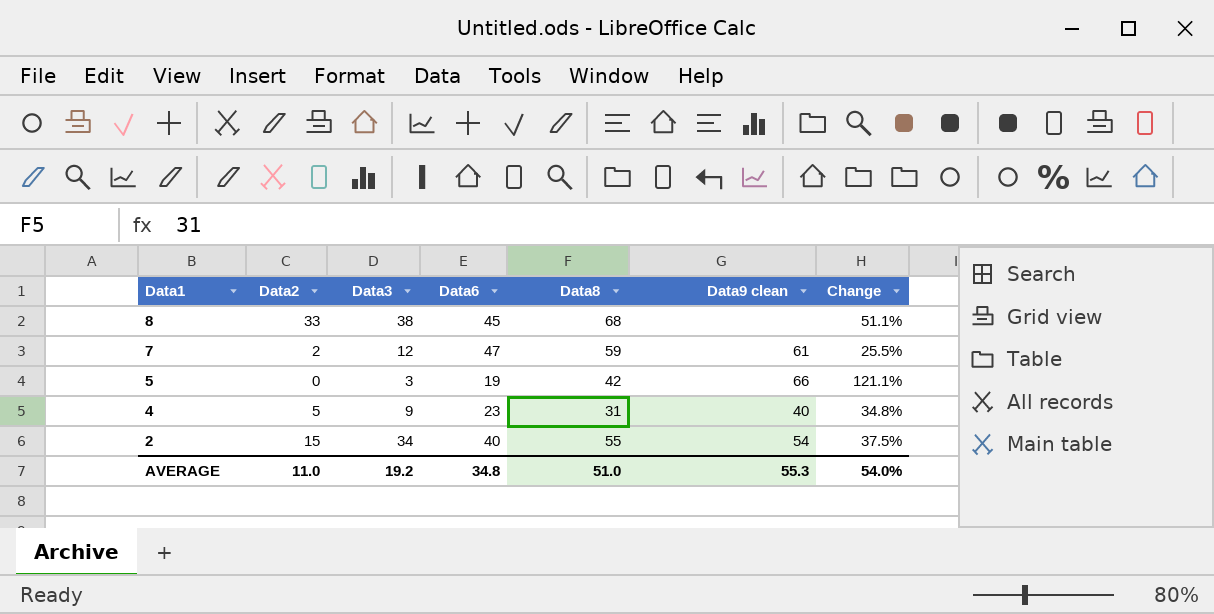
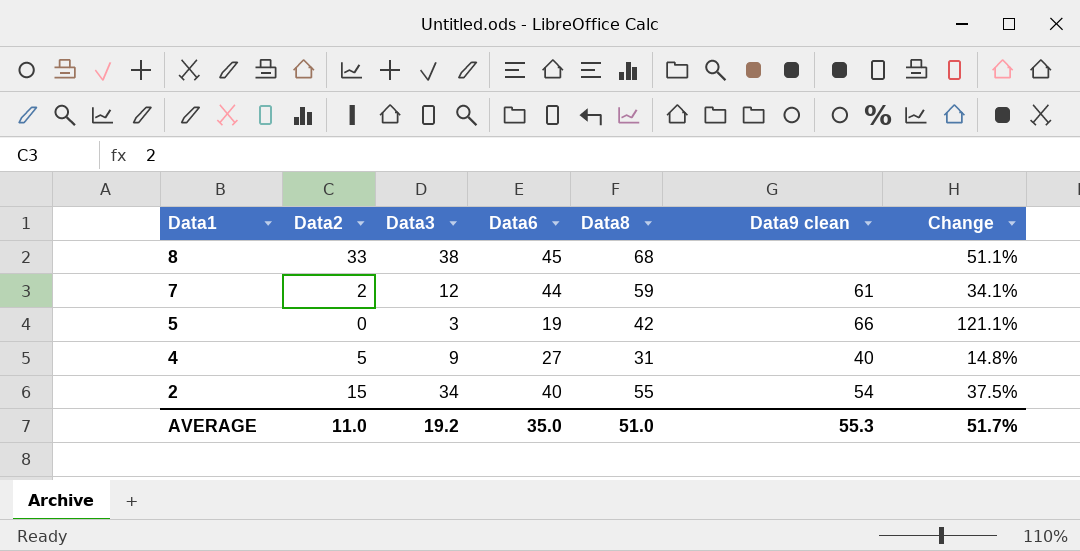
7 | Data6: 47 -> 44
7 | Change: 25.5% -> 34.1%
4 | Data6: 23 -> 27
4 | Change: 34.8% -> 14.8%
AVERAGE | Data6: 34.8 -> 35.0
AVERAGE | Change: 54.0% -> 51.7%

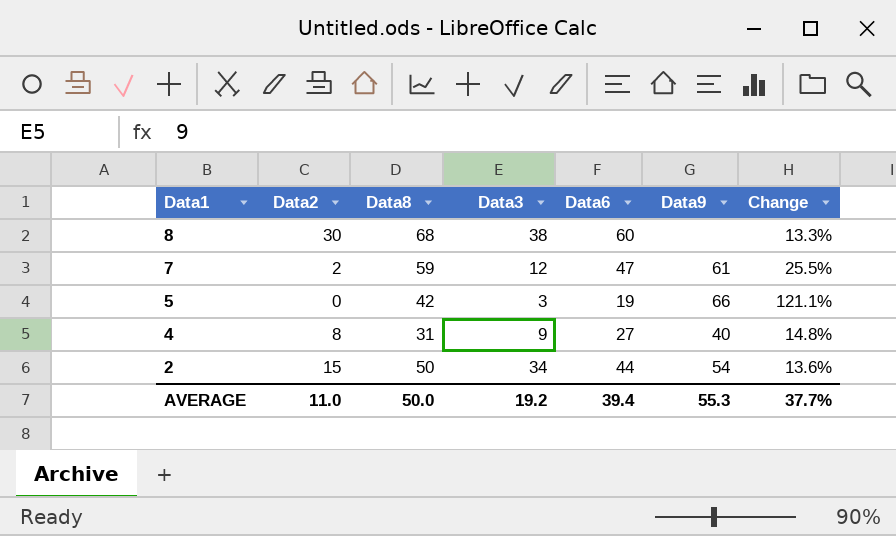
column Data8 | position: 5 -> 3
column name: Data9 clean -> Data9
8 | Data2: 33 -> 30
8 | Data6: 45 -> 60
8 | Change: 51.1% -> 13.3%
7 | Data6: 44 -> 47
7 | Change: 34.1% -> 25.5%
4 | Data2: 5 -> 8
2 | Data8: 55 -> 50
2 | Data6: 40 -> 44
2 | Change: 37.5% -> 13.6%
AVERAGE | Data8: 51.0 -> 50.0
AVERAGE | Data6: 35.0 -> 39.4
AVERAGE | Change: 51.7% -> 37.7%

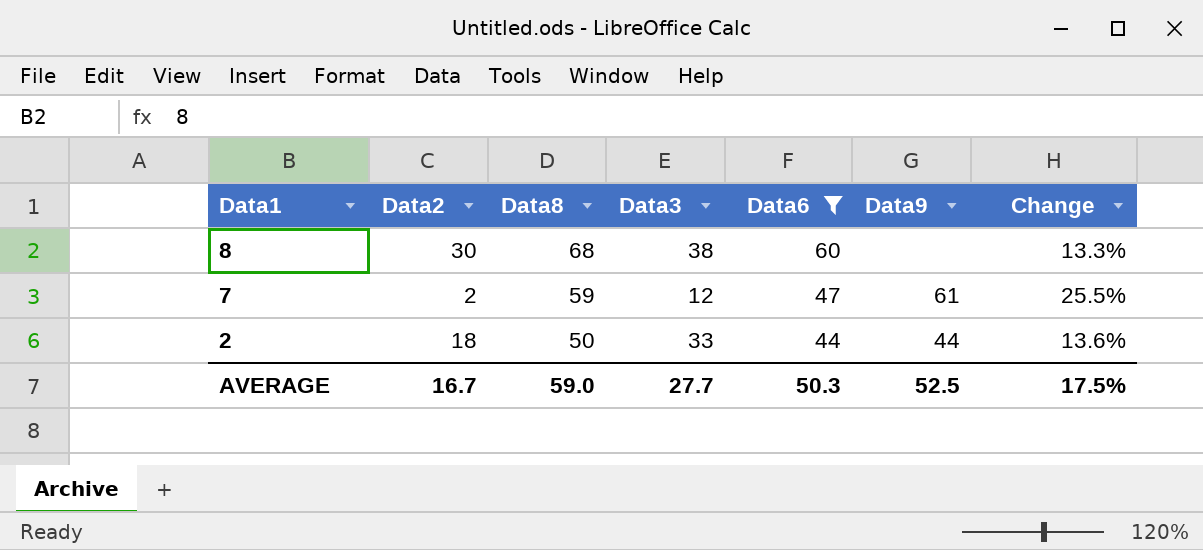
filter: none -> Data6 >= 44
2 | Data2: 15 -> 18
2 | Data3: 34 -> 33
2 | Data9: 54 -> 44
AVERAGE | Data2: 11.0 -> 16.7
AVERAGE | Data8: 50.0 -> 59.0
AVERAGE | Data3: 19.2 -> 27.7
AVERAGE | Data6: 39.4 -> 50.3
AVERAGE | Data9: 55.3 -> 52.5
AVERAGE | Change: 37.7% -> 17.5%

